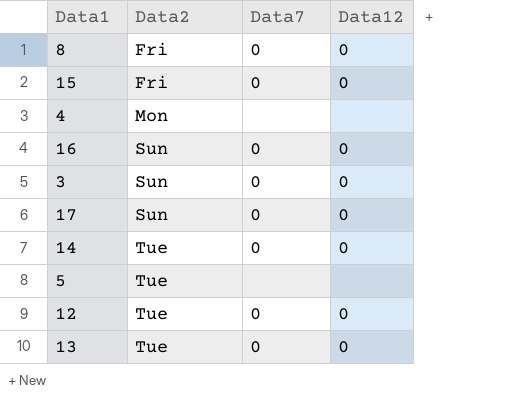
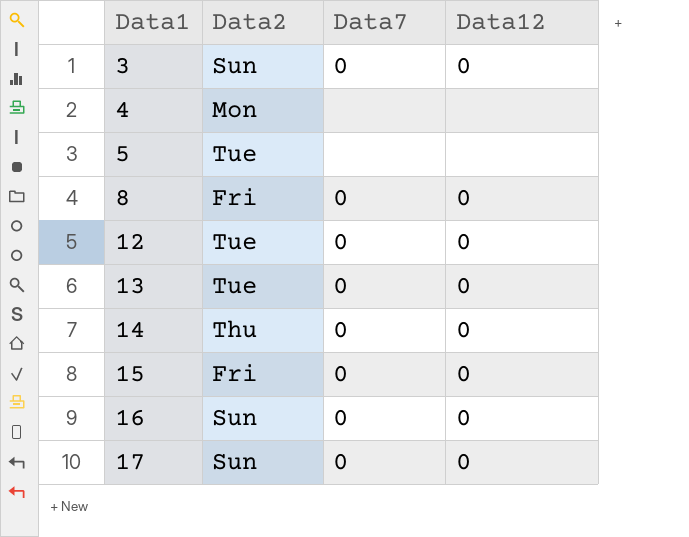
row order: Data2 ascending -> Data1 ascending
14 | Data2: Tue -> Thu

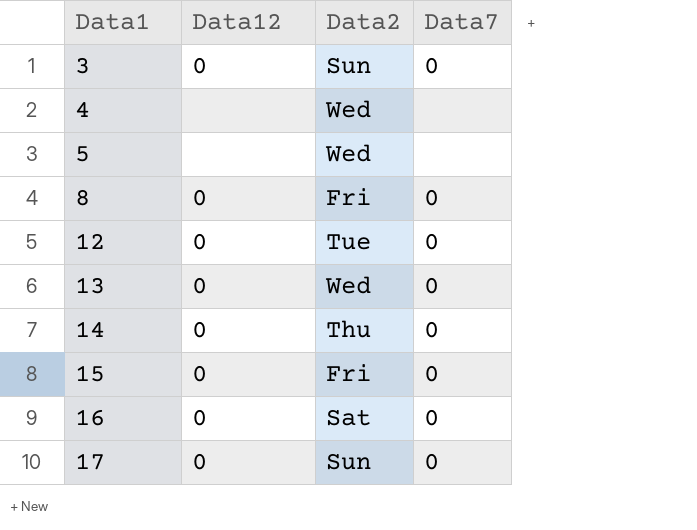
column Data12 | position: 4 -> 2
4 | Data2: Mon -> Wed
5 | Data2: Tue -> Wed
13 | Data2: Tue -> Wed
16 | Data2: Sun -> Sat

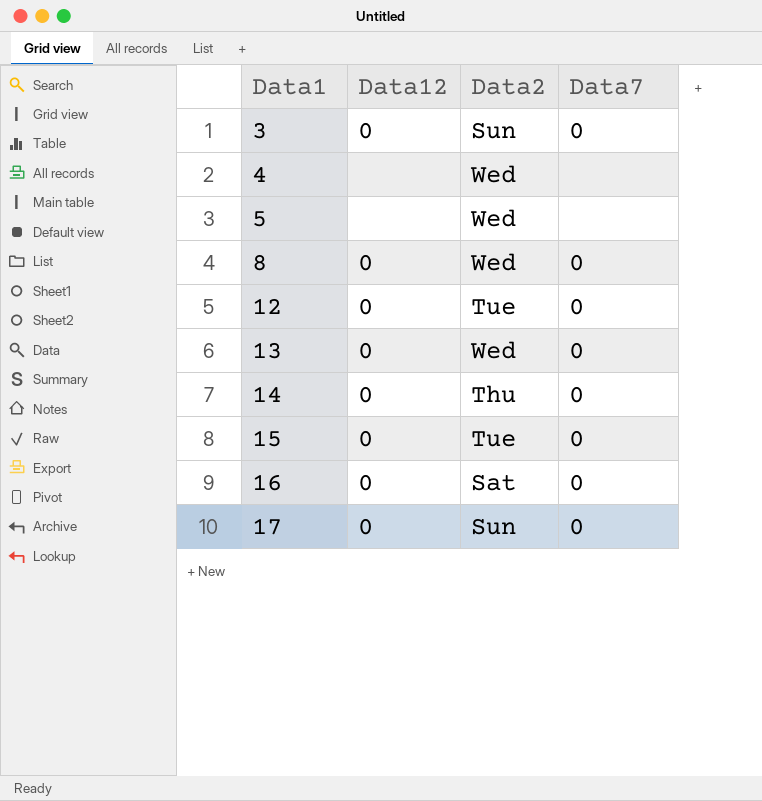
8 | Data2: Fri -> Wed
15 | Data2: Fri -> Tue

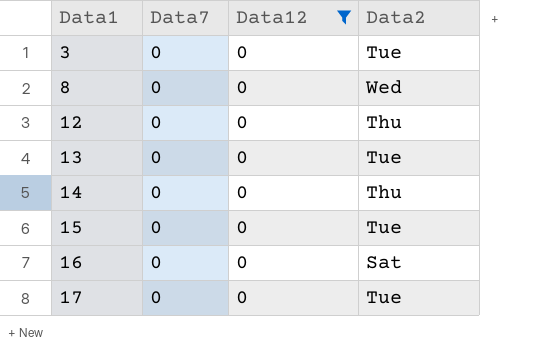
filter: none -> Data12 = 0
column Data7 | position: 4 -> 2
3 | Data2: Sun -> Tue
12 | Data2: Tue -> Thu
13 | Data2: Wed -> Tue
17 | Data2: Sun -> Tue

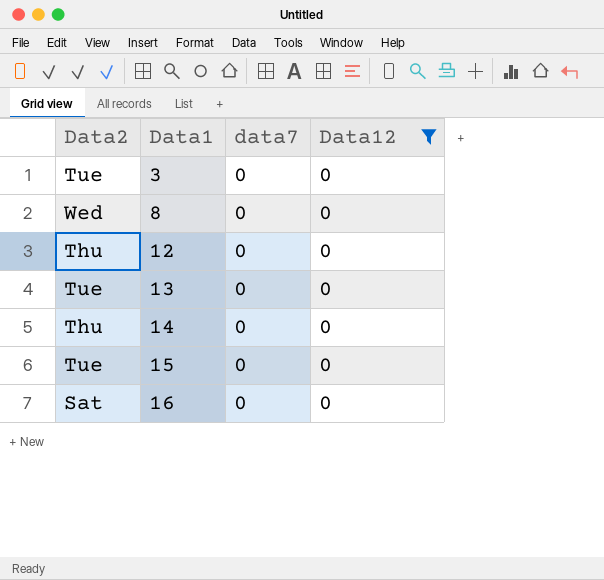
column Data2 | position: 4 -> 1
column name: Data7 -> data7
row 17: 0 | 0 | Tue -> none

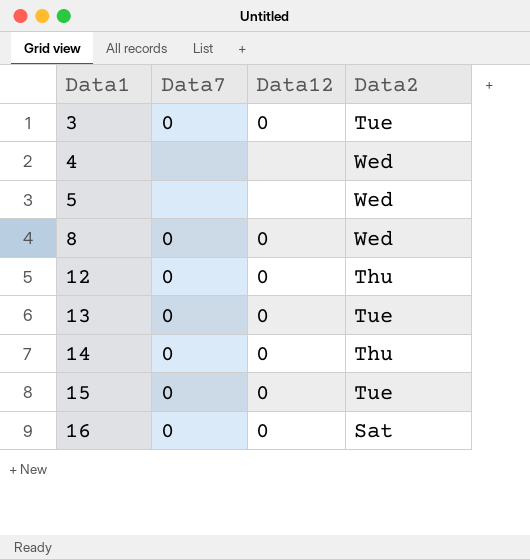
filter: Data12 = 0 -> none
column name: data7 -> Data7
column Data2 | position: 1 -> 4

